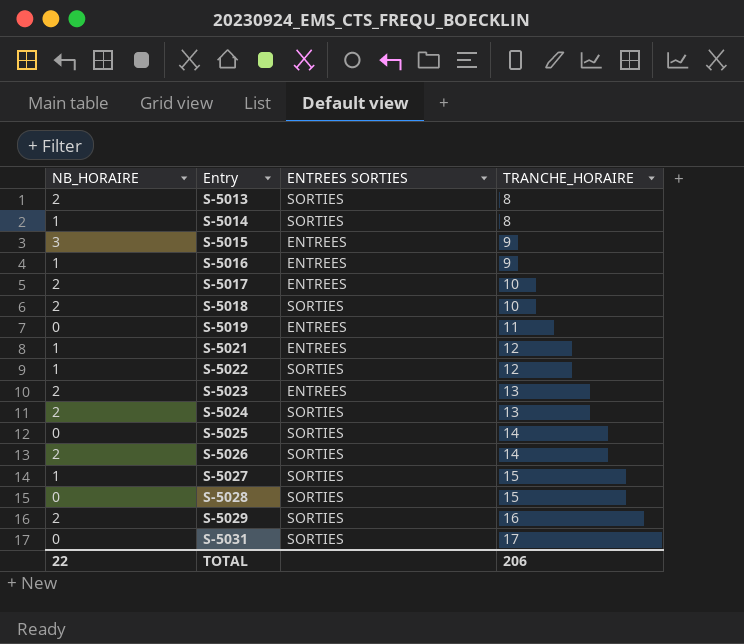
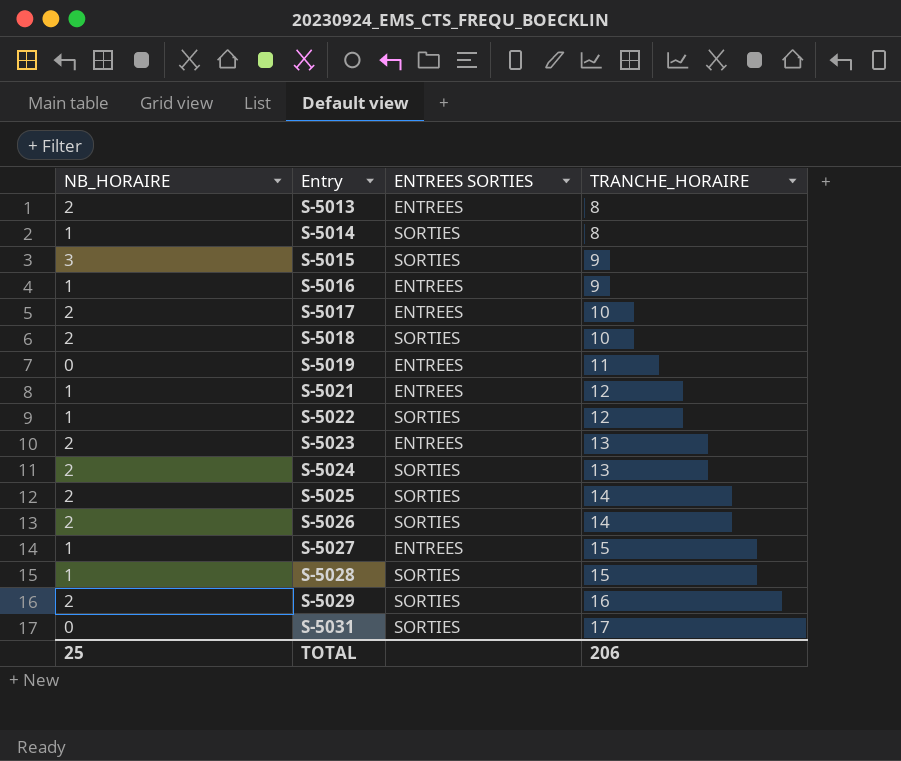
S-5013 | ENTREES SORTIES: SORTIES -> ENTREES
S-5015 | ENTREES SORTIES: ENTREES -> SORTIES
S-5025 | NB_HORAIRE: 0 -> 2
S-5027 | ENTREES SORTIES: SORTIES -> ENTREES
S-5028 | NB_HORAIRE: 0 -> 1
TOTAL | NB_HORAIRE: 22 -> 25

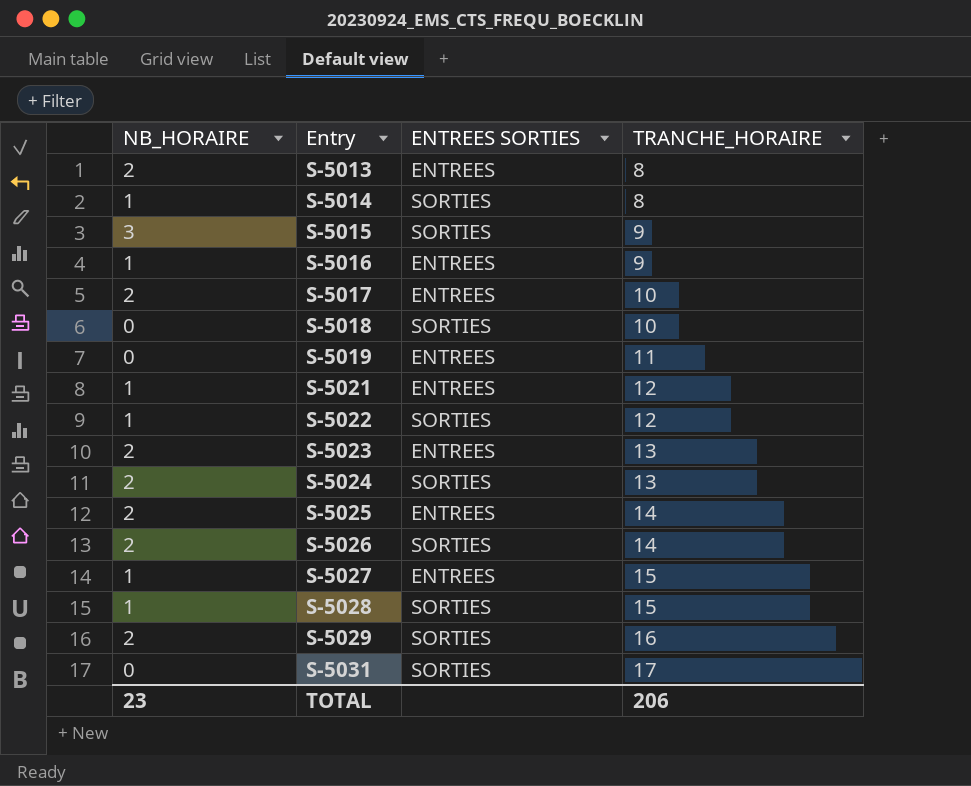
S-5018 | NB_HORAIRE: 2 -> 0
S-5025 | ENTREES SORTIES: SORTIES -> ENTREES
TOTAL | NB_HORAIRE: 25 -> 23

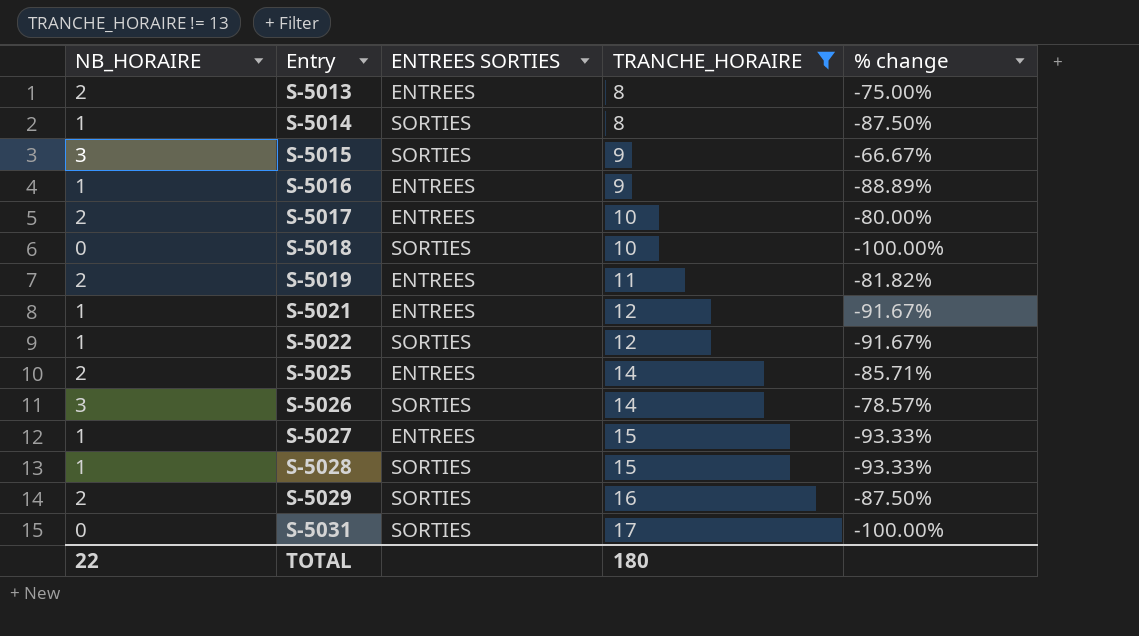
filter: none -> TRANCHE_HORAIRE != 13
column % change | formula: none -> ([NB_HORAIRE] - [TRANCHE_HORAIRE]) / [TRANCHE_HORAIRE]
S-5019 | NB_HORAIRE: 0 -> 2
S-5026 | NB_HORAIRE: 2 -> 3
TOTAL | NB_HORAIRE: 23 -> 22
TOTAL | TRANCHE_HORAIRE: 206 -> 180

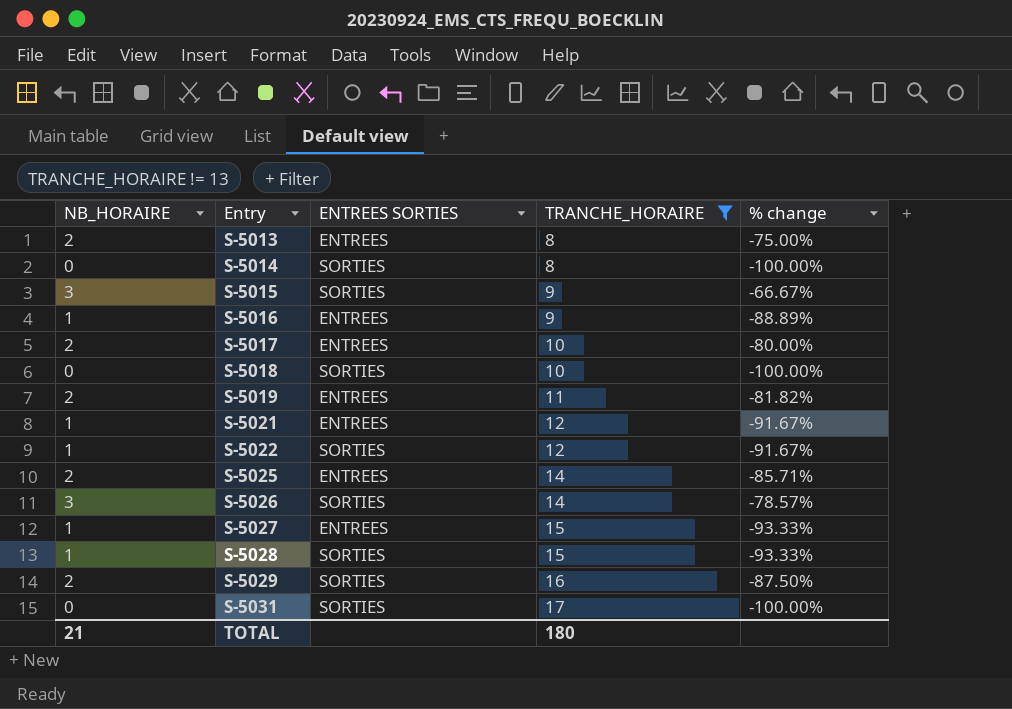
S-5014 | NB_HORAIRE: 1 -> 0
S-5014 | % change: -87.50% -> -100.00%
TOTAL | NB_HORAIRE: 22 -> 21

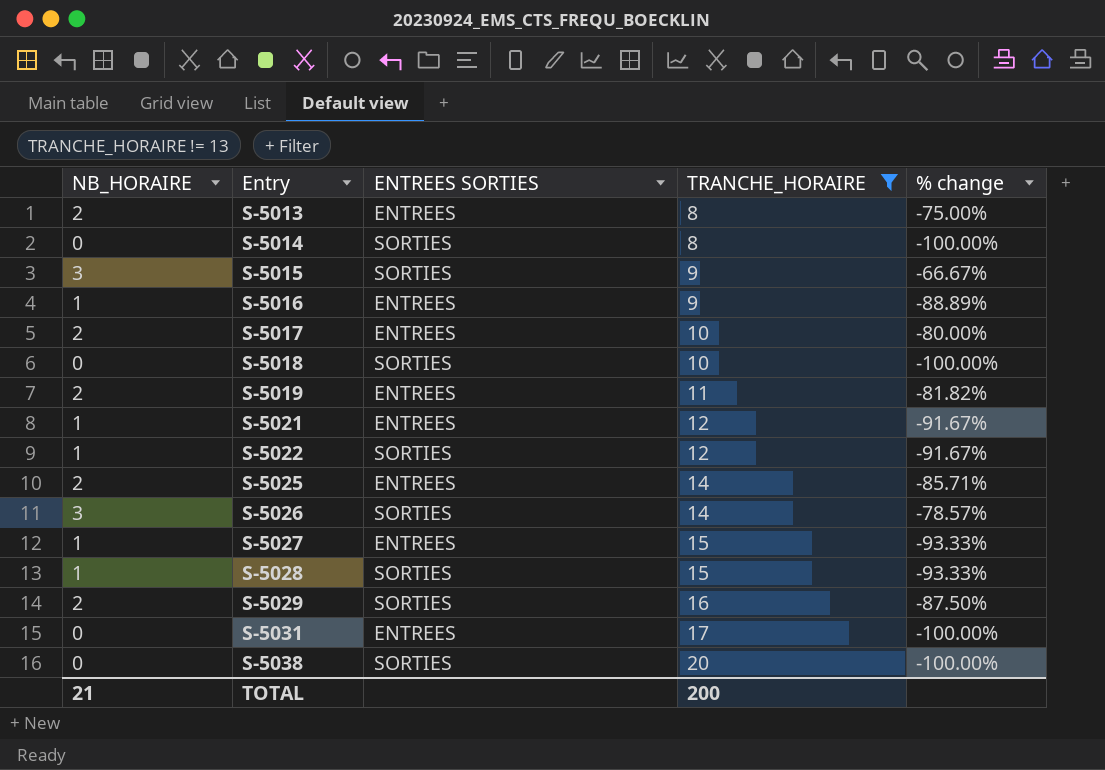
S-5031 | ENTREES SORTIES: SORTIES -> ENTREES
row S-5038: none -> 0 | SORTIES | 20 | -100.00%
TOTAL | TRANCHE_HORAIRE: 180 -> 200

